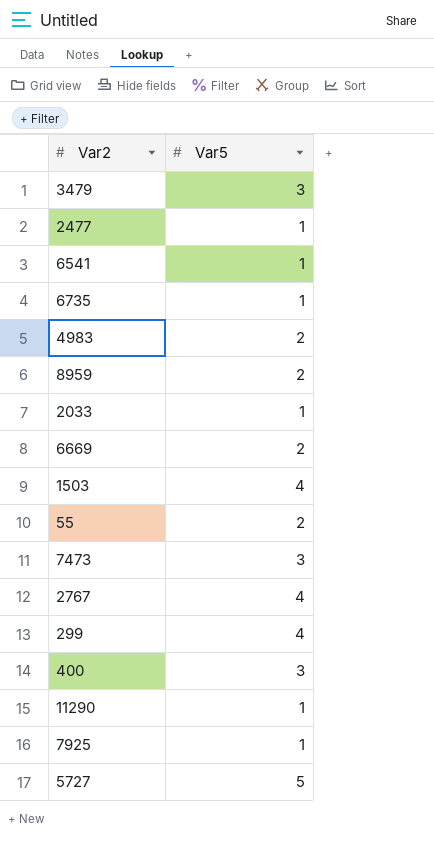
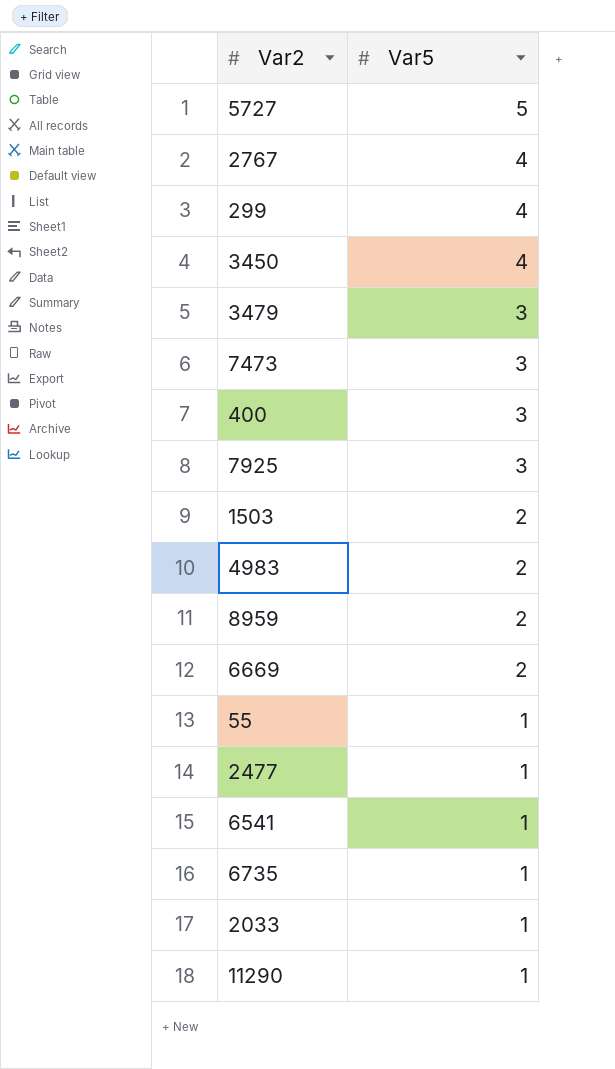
row order: none -> Var5 descending
row 3450: none -> 4
7925 | Var5: 1 -> 3
1503 | Var5: 4 -> 2
55 | Var5: 2 -> 1

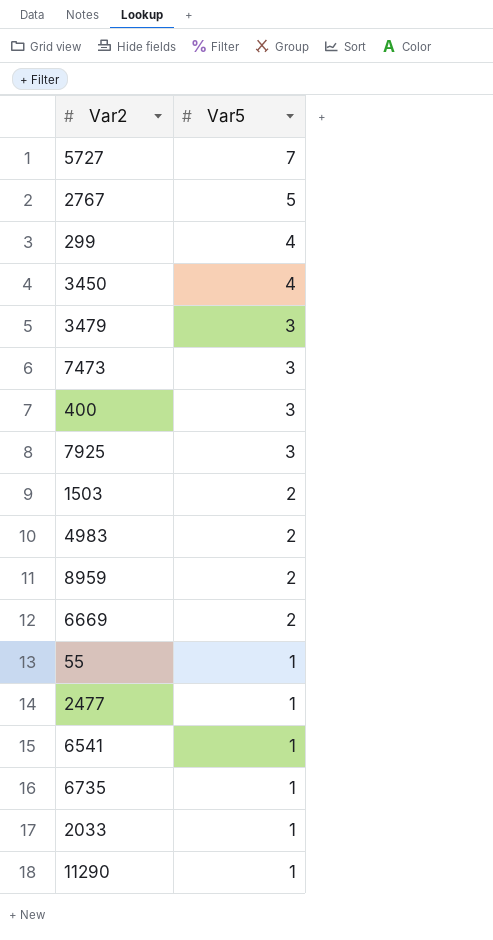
5727 | Var5: 5 -> 7
2767 | Var5: 4 -> 5

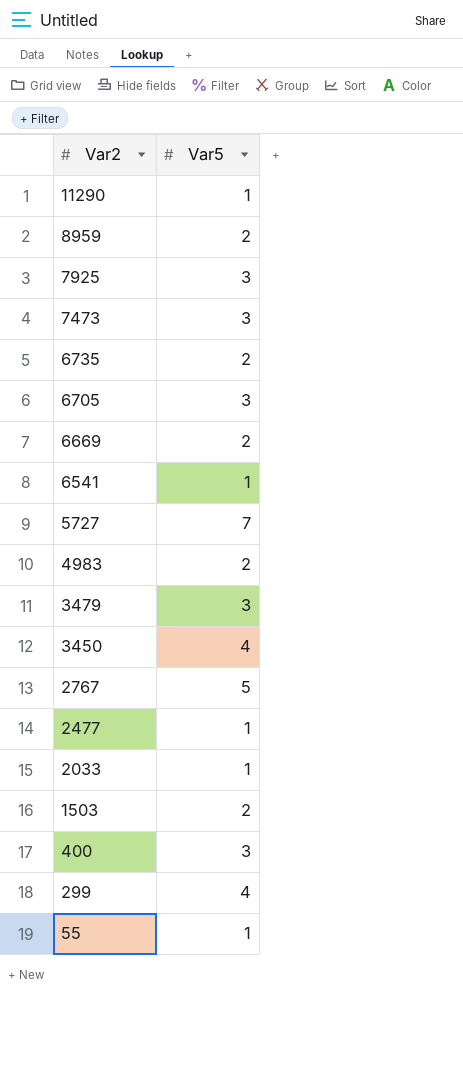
row order: Var5 descending -> Var2 descending
6735 | Var5: 1 -> 2
row 6705: none -> 3

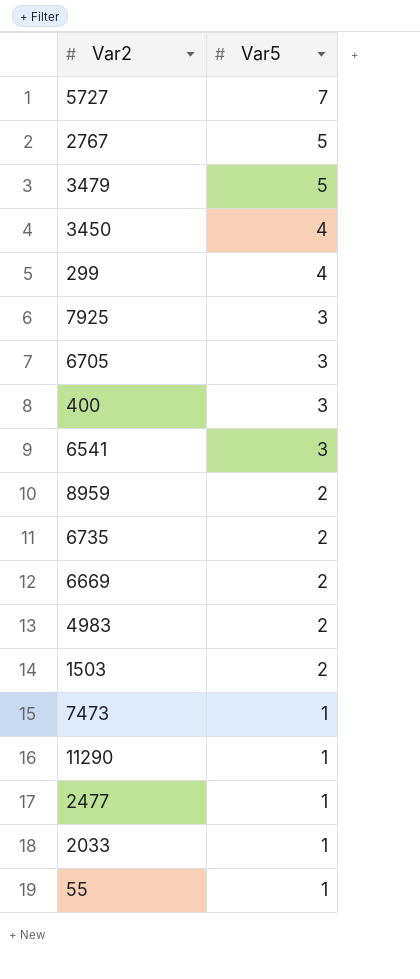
row order: Var2 descending -> Var5 descending
3479 | Var5: 3 -> 5
6541 | Var5: 1 -> 3
7473 | Var5: 3 -> 1

